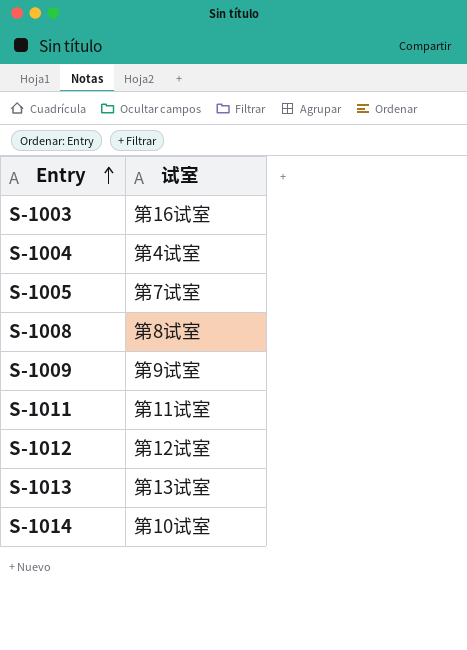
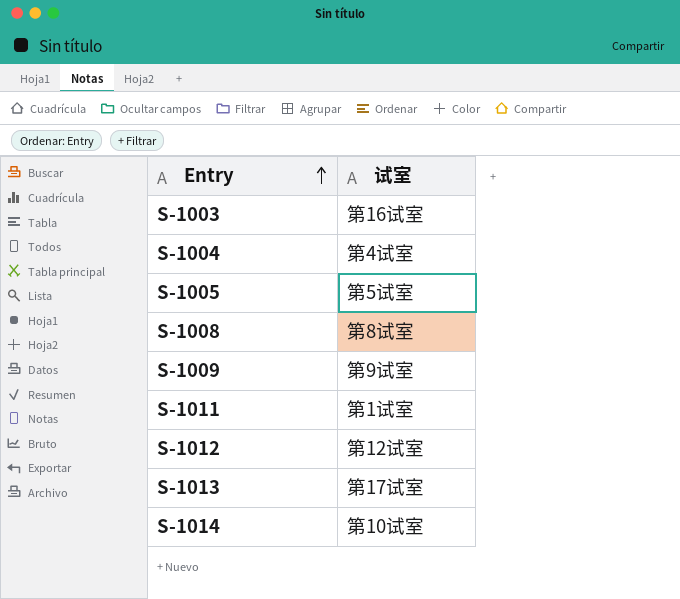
S-1005 | 试室: 第7试室 -> 第5试室
S-1011 | 试室: 第11试室 -> 第1试室
S-1013 | 试室: 第13试室 -> 第17试室

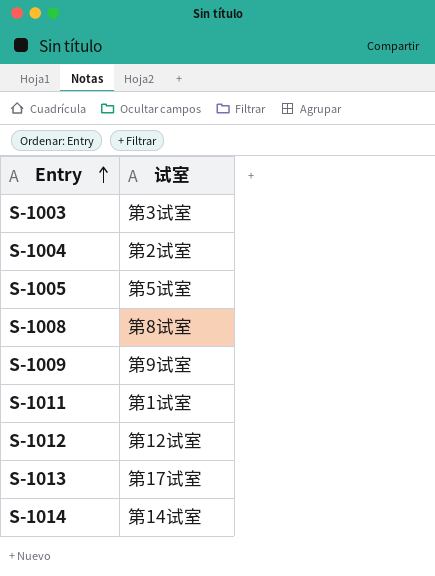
S-1003 | 试室: 第16试室 -> 第3试室
S-1004 | 试室: 第4试室 -> 第2试室
S-1014 | 试室: 第10试室 -> 第14试室

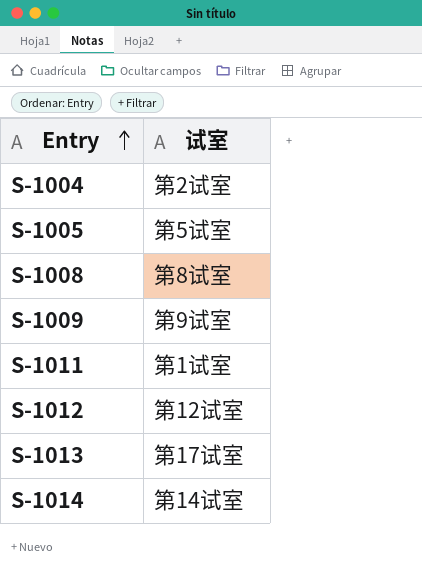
row S-1003: 第3试室 -> none

